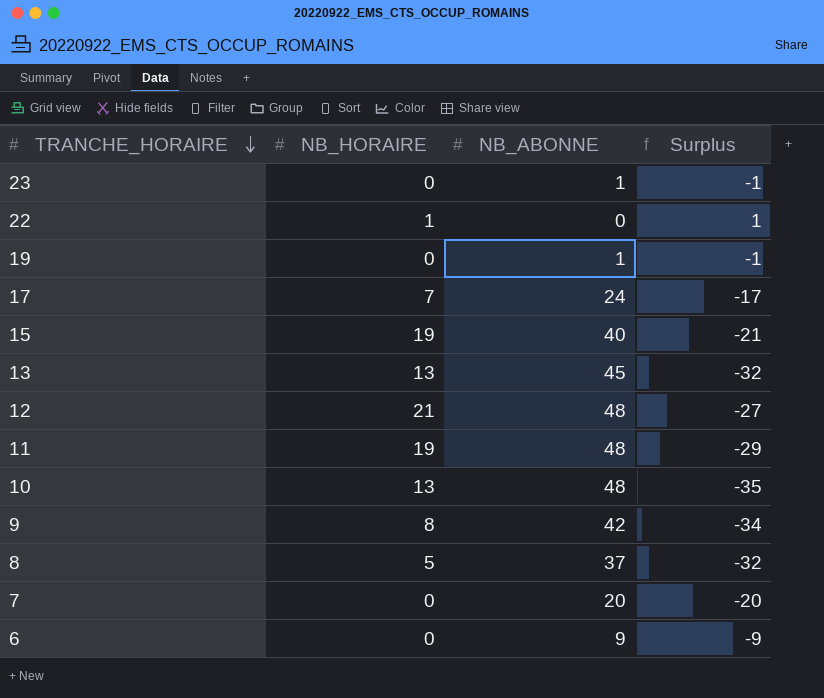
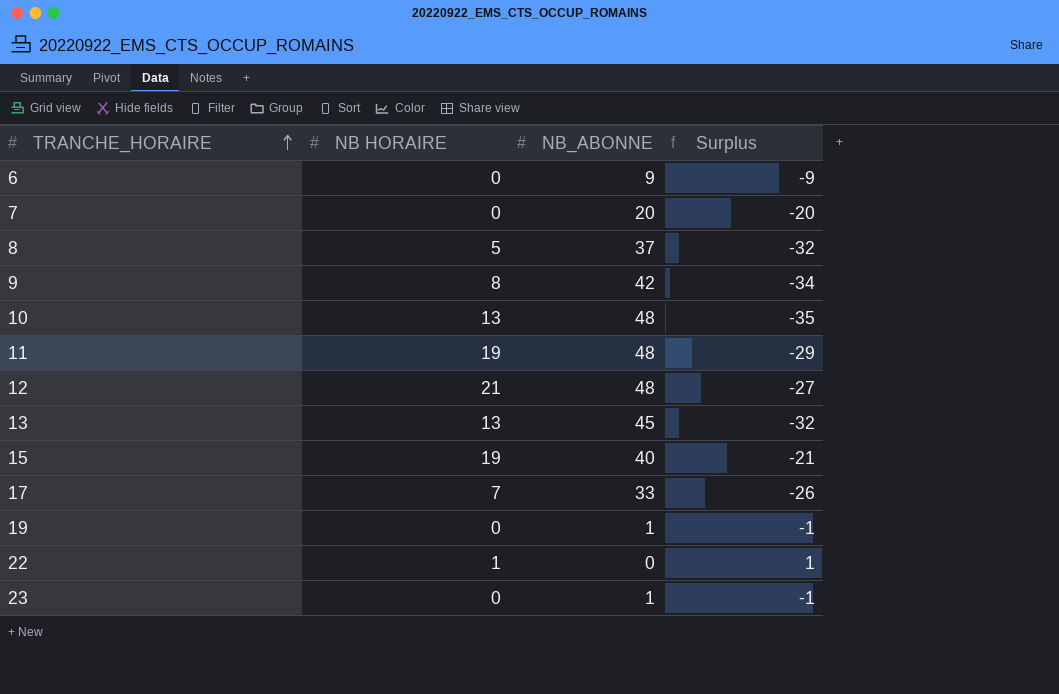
row order: TRANCHE_HORAIRE descending -> TRANCHE_HORAIRE ascending
column name: NB_HORAIRE -> NB HORAIRE
17 | NB_ABONNE: 24 -> 33
17 | Surplus: -17 -> -26

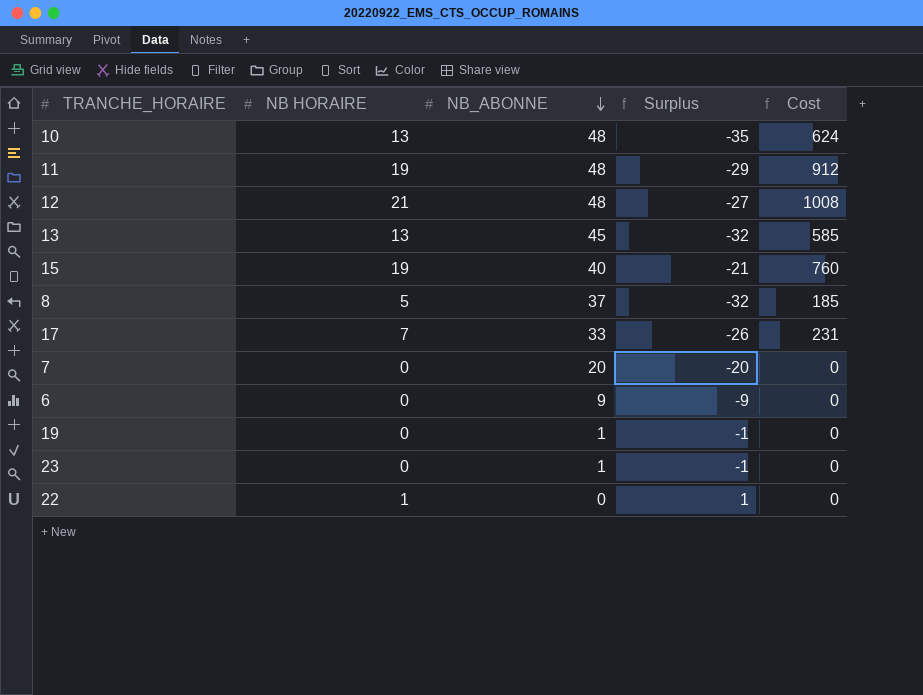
row order: TRANCHE_HORAIRE ascending -> NB_ABONNE descending
column Cost | formula: none -> [NB HORAIRE] * [NB_ABONNE]
row 9: 8 | 42 | -34 -> none

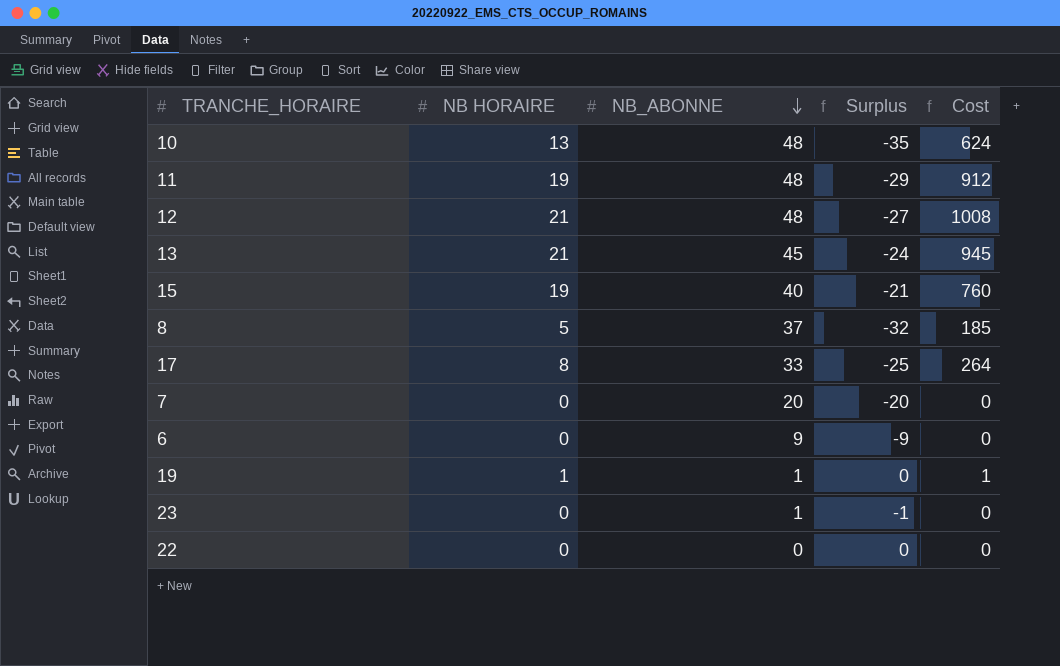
13 | NB HORAIRE: 13 -> 21
13 | Surplus: -32 -> -24
13 | Cost: 585 -> 945
17 | NB HORAIRE: 7 -> 8
17 | Surplus: -26 -> -25
17 | Cost: 231 -> 264
19 | NB HORAIRE: 0 -> 1
19 | Surplus: -1 -> 0
19 | Cost: 0 -> 1
22 | NB HORAIRE: 1 -> 0
22 | Surplus: 1 -> 0

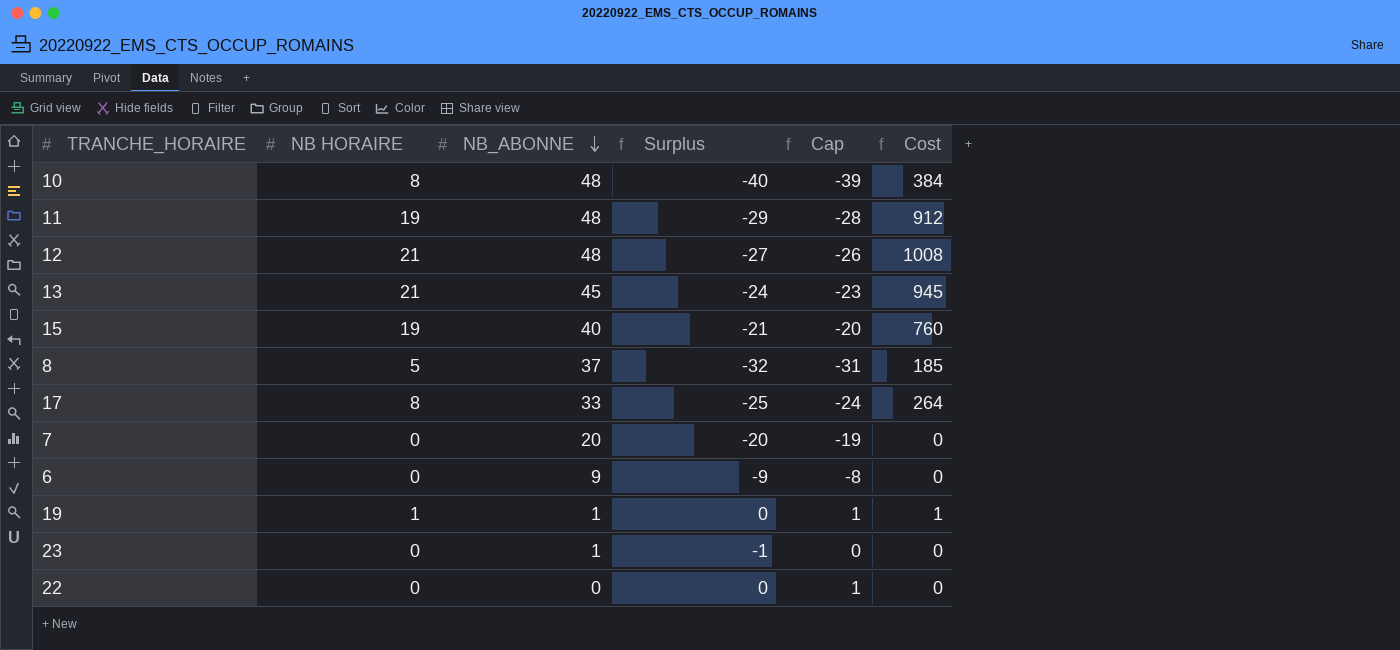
column Cap | formula: none -> [Surplus] + 1
10 | NB HORAIRE: 13 -> 8
10 | Surplus: -35 -> -40
10 | Cost: 624 -> 384

